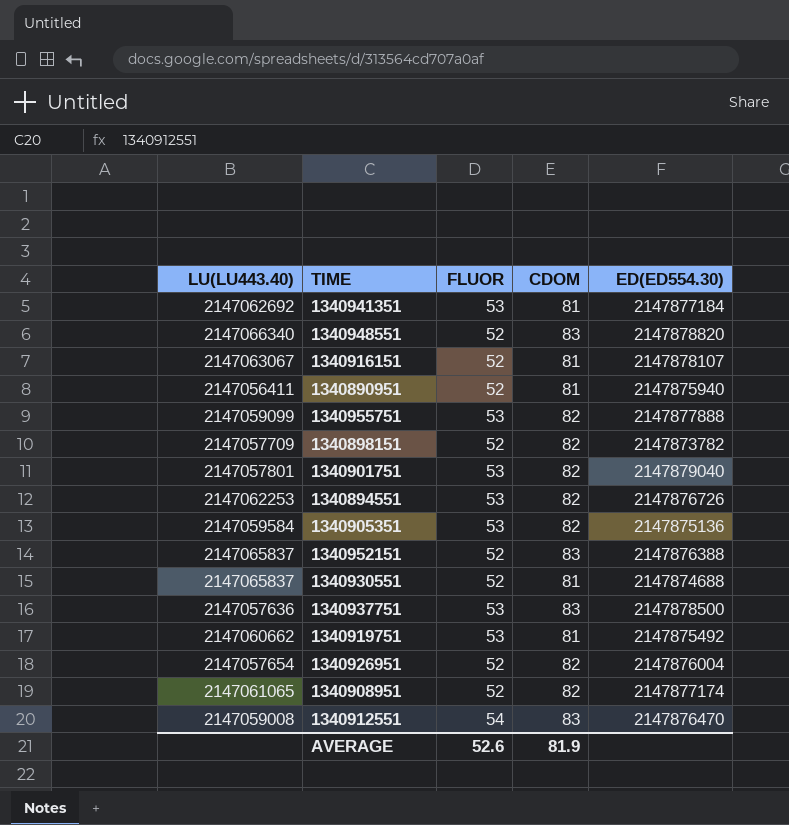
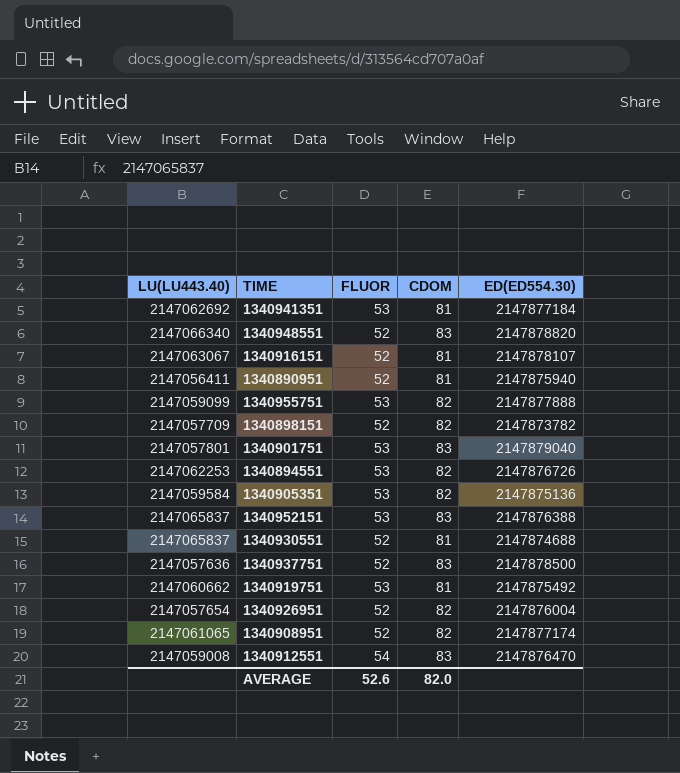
1340901751 | CDOM: 82 -> 83
1340952151 | FLUOR: 52 -> 53
1340937751 | FLUOR: 53 -> 52
AVERAGE | CDOM: 81.9 -> 82.0

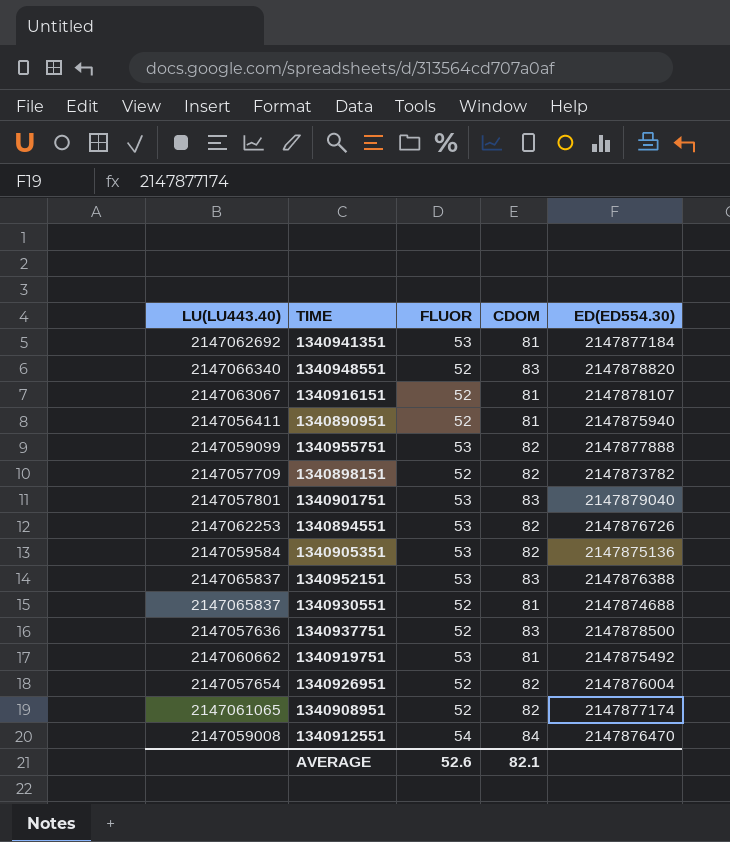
1340912551 | CDOM: 83 -> 84
AVERAGE | CDOM: 82.0 -> 82.1

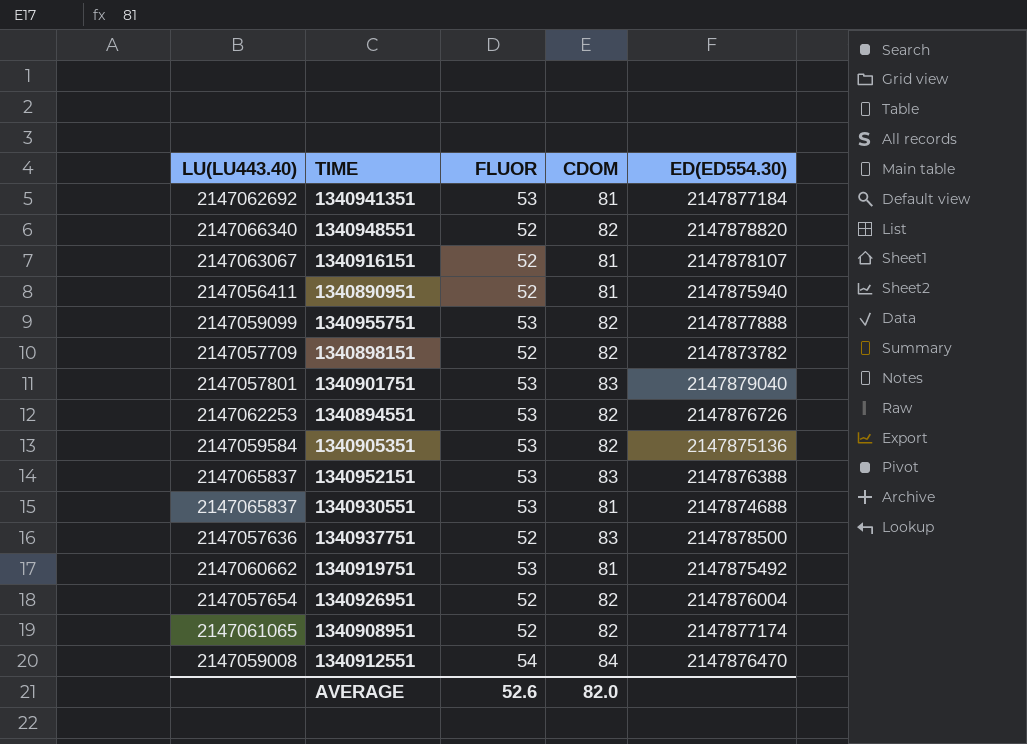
1340948551 | CDOM: 83 -> 82
1340930551 | FLUOR: 52 -> 53
AVERAGE | CDOM: 82.1 -> 82.0

